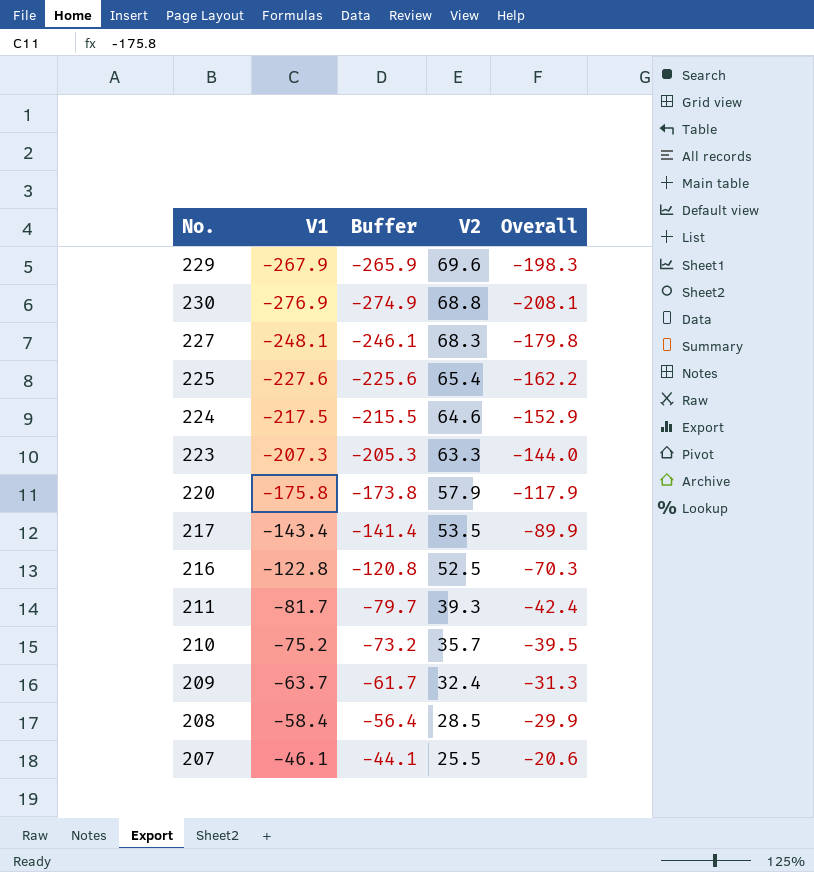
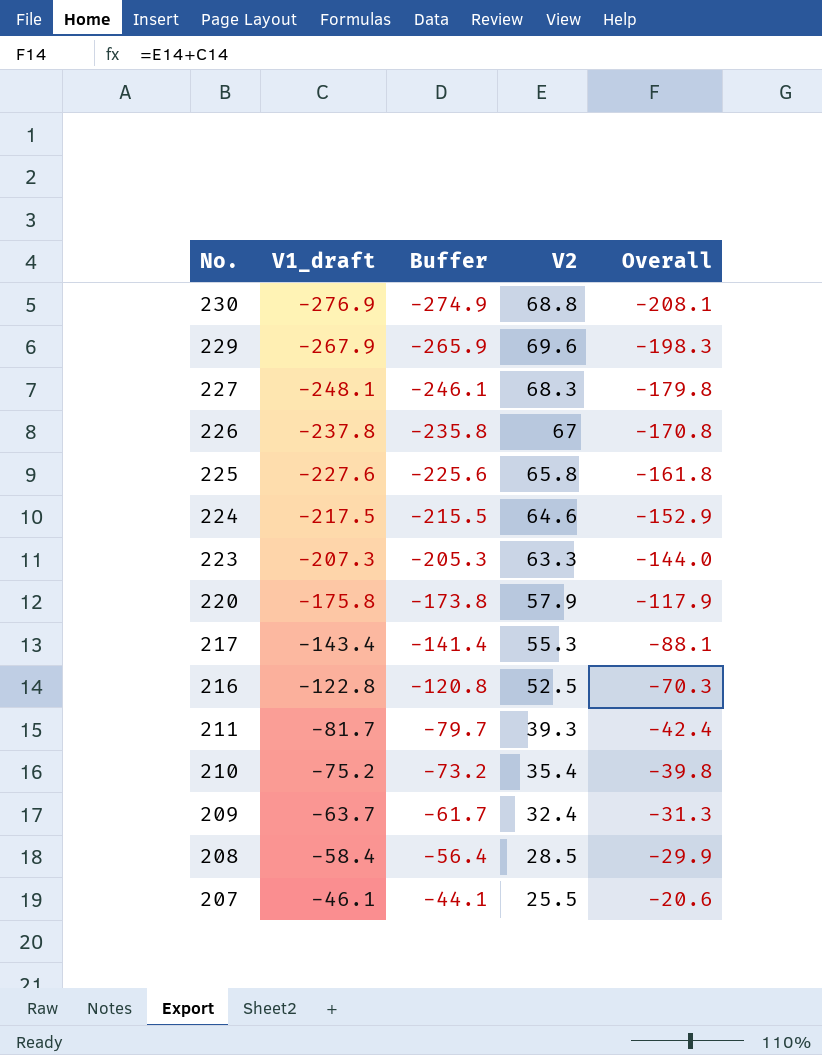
row order: V2 descending -> No. descending
column name: V1 -> V1_draft
row 226: none -> -237.8 | -235.8 | 67 | -170.8
225 | V2: 65.4 -> 65.8
225 | Overall: -162.2 -> -161.8
217 | V2: 53.5 -> 55.3
217 | Overall: -89.9 -> -88.1
210 | V2: 35.7 -> 35.4
210 | Overall: -39.5 -> -39.8

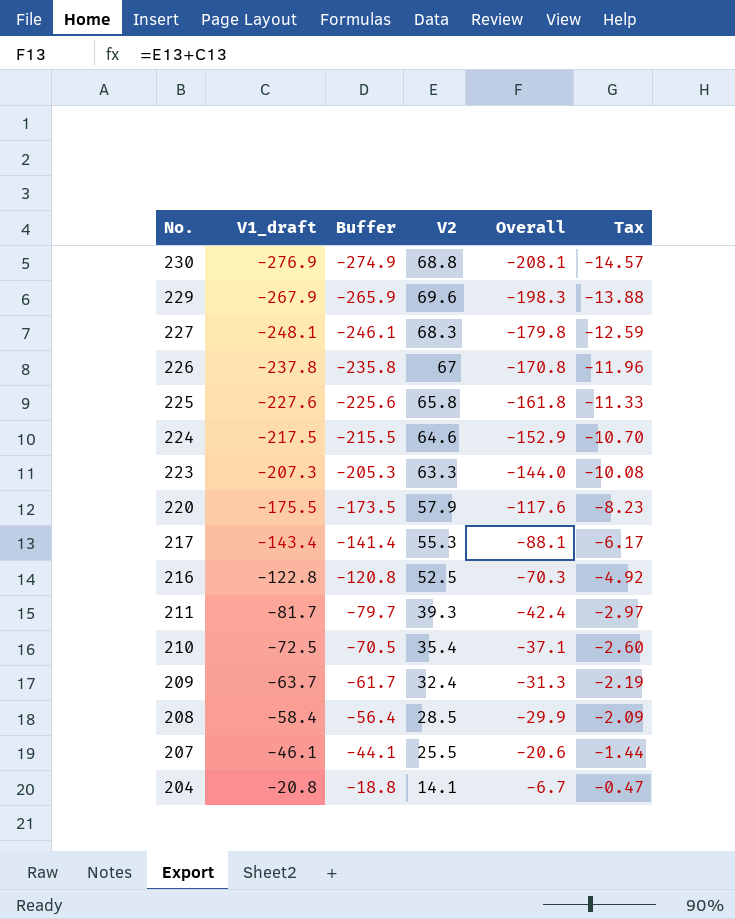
column Tax | formula: none -> [Overall] * 0.07
220 | V1_draft: -175.8 -> -175.5
220 | Buffer: -173.8 -> -173.5
220 | Overall: -117.9 -> -117.6
210 | V1_draft: -75.2 -> -72.5
210 | Buffer: -73.2 -> -70.5
210 | Overall: -39.8 -> -37.1
row 204: none -> -20.8 | -18.8 | 14.1 | -6.7 | -0.47

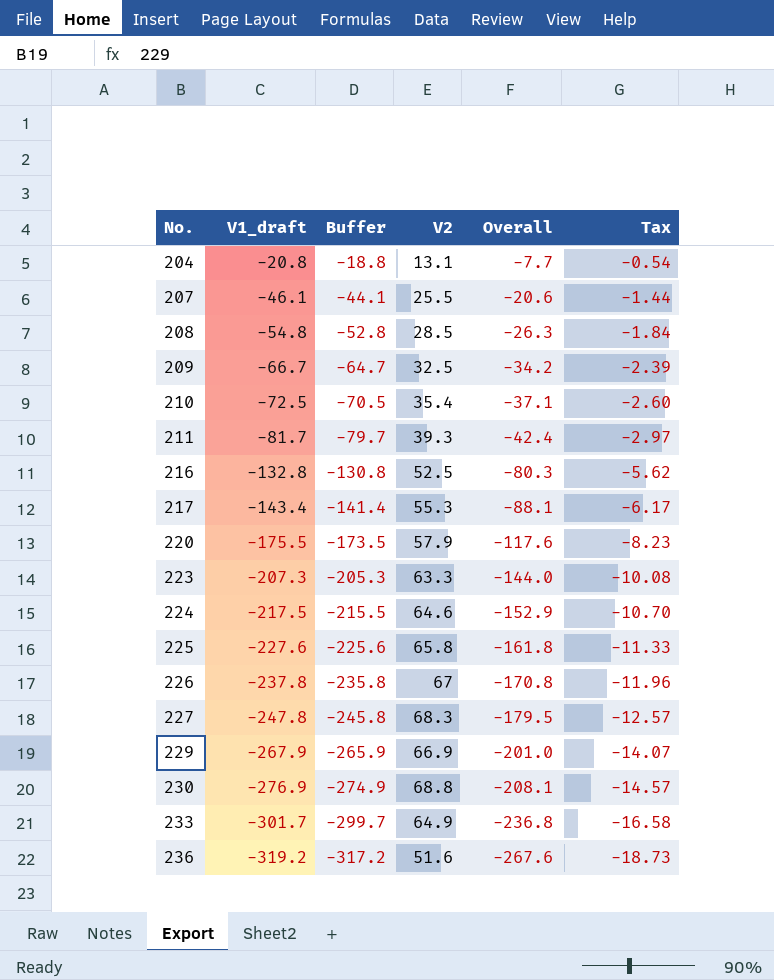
row order: No. descending -> No. ascending
204 | V2: 14.1 -> 13.1
204 | Overall: -6.7 -> -7.7
204 | Tax: -0.47 -> -0.54
208 | V1_draft: -58.4 -> -54.8
208 | Buffer: -56.4 -> -52.8
208 | Overall: -29.9 -> -26.3
208 | Tax: -2.09 -> -1.84
209 | V1_draft: -63.7 -> -66.7
209 | Buffer: -61.7 -> -64.7
209 | V2: 32.4 -> 32.5
209 | Overall: -31.3 -> -34.2
209 | Tax: -2.19 -> -2.39
216 | V1_draft: -122.8 -> -132.8
216 | Buffer: -120.8 -> -130.8
216 | Overall: -70.3 -> -80.3
216 | Tax: -4.92 -> -5.62
227 | V1_draft: -248.1 -> -247.8
227 | Buffer: -246.1 -> -245.8
227 | Overall: -179.8 -> -179.5
227 | Tax: -12.59 -> -12.57
229 | V2: 69.6 -> 66.9
229 | Overall: -198.3 -> -201.0
229 | Tax: -13.88 -> -14.07
row 233: none -> -301.7 | -299.7 | 64.9 | -236.8 | -16.58
row 236: none -> -319.2 | -317.2 | 51.6 | -267.6 | -18.73

